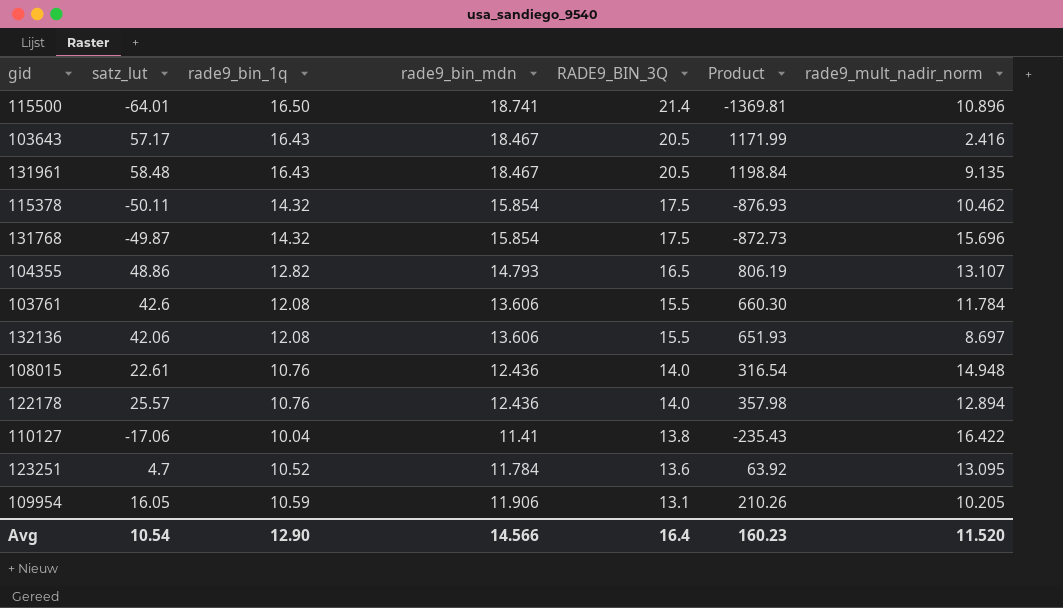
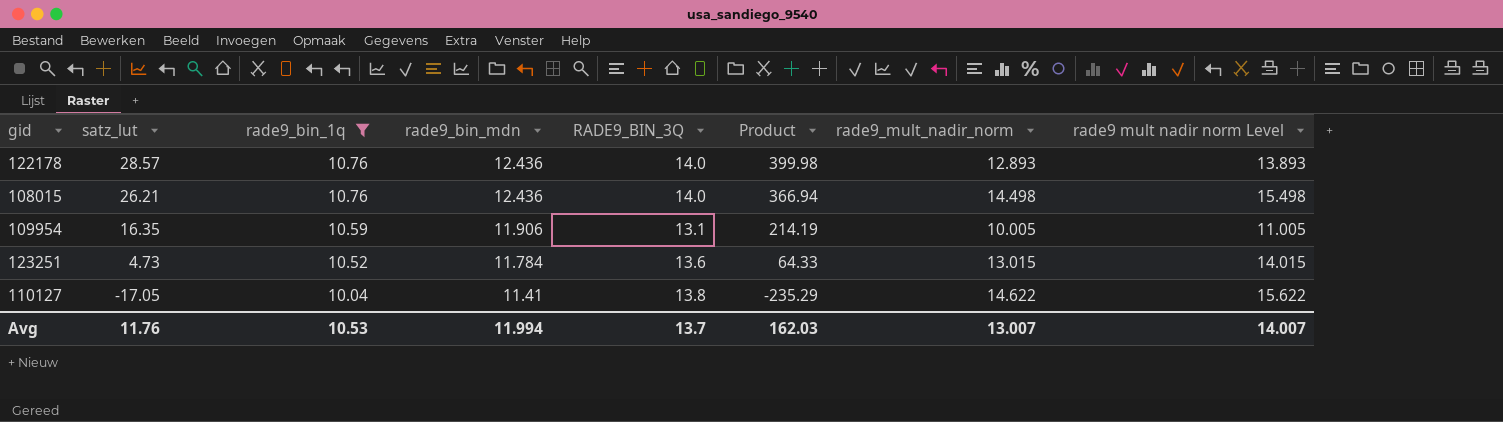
filter: none -> rade9_bin_1q <= 10.76
row order: RADE9_BIN_3Q descending -> satz_lut descending
column rade9 mult nadir norm Level | formula: none -> [rade9_mult_nadir_norm] + 1
122178 | satz_lut: 25.57 -> 28.57
122178 | Product: 357.98 -> 399.98
122178 | rade9_mult_nadir_norm: 12.894 -> 12.893
108015 | satz_lut: 22.61 -> 26.21
108015 | Product: 316.54 -> 366.94
108015 | rade9_mult_nadir_norm: 14.948 -> 14.498
109954 | satz_lut: 16.05 -> 16.35
109954 | Product: 210.26 -> 214.19
109954 | rade9_mult_nadir_norm: 10.205 -> 10.005
123251 | satz_lut: 4.7 -> 4.73
123251 | Product: 63.92 -> 64.33
123251 | rade9_mult_nadir_norm: 13.095 -> 13.015
110127 | satz_lut: -17.06 -> -17.05
110127 | Product: -235.43 -> -235.29
110127 | rade9_mult_nadir_norm: 16.422 -> 14.622
Avg | satz_lut: 10.54 -> 11.76
Avg | rade9_bin_1q: 12.90 -> 10.53
Avg | rade9_bin_mdn: 14.566 -> 11.994
Avg | RADE9_BIN_3Q: 16.4 -> 13.7
Avg | Product: 160.23 -> 162.03
Avg | rade9_mult_nadir_norm: 11.520 -> 13.007

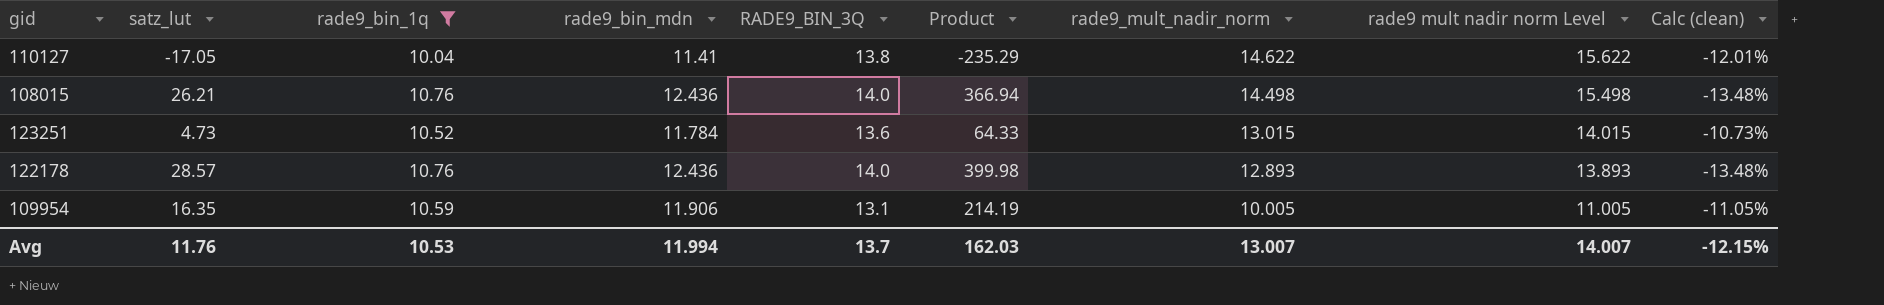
row order: satz_lut descending -> rade9_mult_nadir_norm descending
column Calc (clean) | formula: none -> ([rade9_bin_1q] - [rade9_bin_mdn]) / [rade9_bin_mdn]

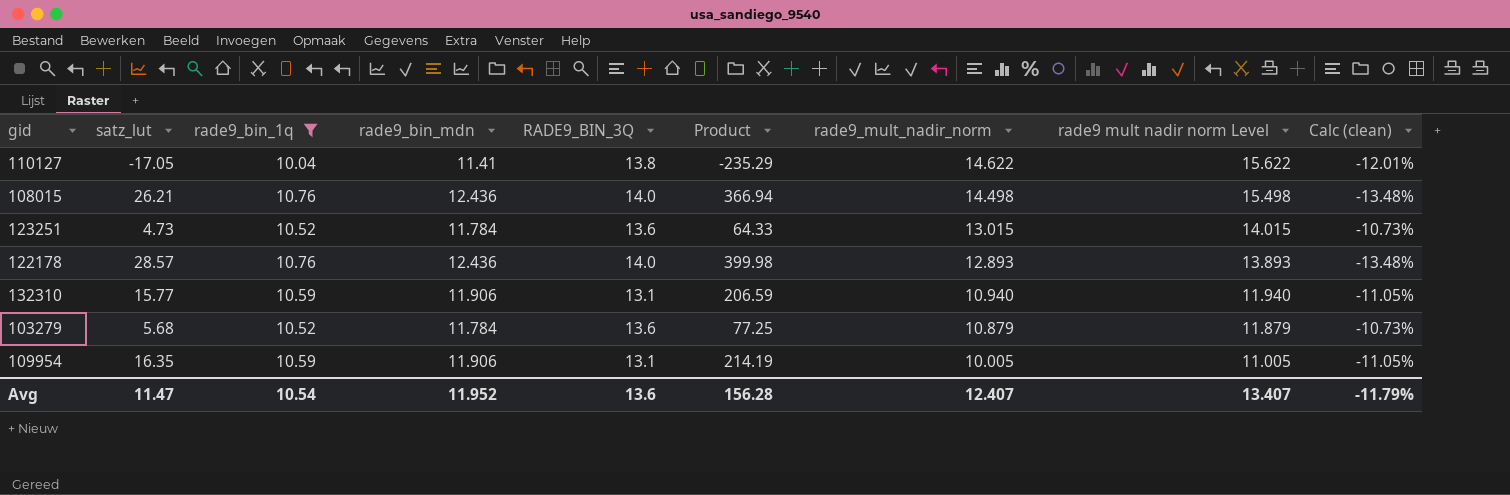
row 132310: none -> 15.77 | 10.59 | 11.906 | 13.1 | 206.59 | 10.940 | 11.940 | -11.05%
row 103279: none -> 5.68 | 10.52 | 11.784 | 13.6 | 77.25 | 10.879 | 11.879 | -10.73%
Avg | satz_lut: 11.76 -> 11.47
Avg | rade9_bin_1q: 10.53 -> 10.54
Avg | rade9_bin_mdn: 11.994 -> 11.952
Avg | RADE9_BIN_3Q: 13.7 -> 13.6
Avg | Product: 162.03 -> 156.28
Avg | rade9_mult_nadir_norm: 13.007 -> 12.407
Avg | rade9 mult nadir norm Level: 14.007 -> 13.407
Avg | Calc (clean): -12.15% -> -11.79%

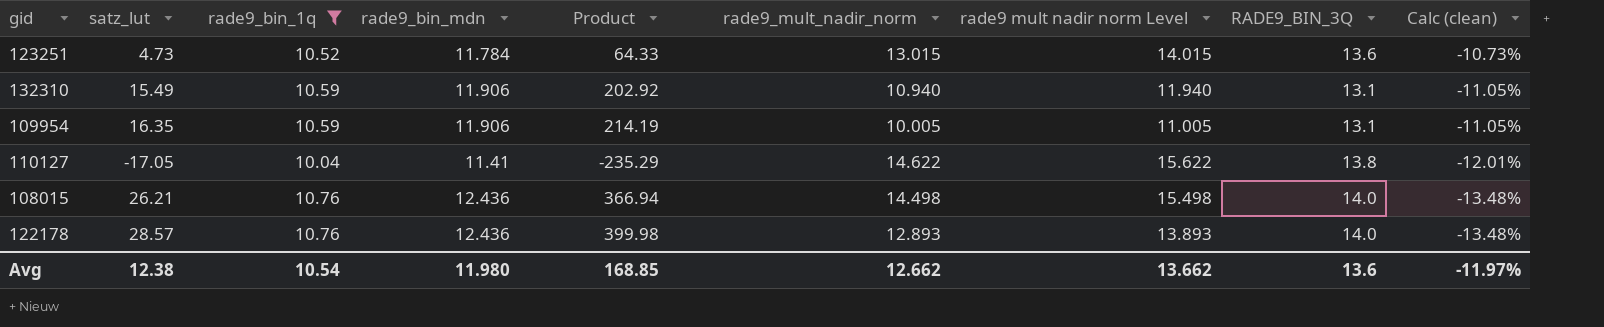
row order: rade9_mult_nadir_norm descending -> Calc (clean) descending
column RADE9_BIN_3Q | position: 5 -> 8
row 103279: 5.68 | 10.52 | 11.784 | 13.6 | 77.25 | 10.879 | 11.879 | -10.73% -> none
132310 | satz_lut: 15.77 -> 15.49
132310 | Product: 206.59 -> 202.92
Avg | satz_lut: 11.47 -> 12.38
Avg | rade9_bin_mdn: 11.952 -> 11.980
Avg | Product: 156.28 -> 168.85
Avg | rade9_mult_nadir_norm: 12.407 -> 12.662
Avg | rade9 mult nadir norm Level: 13.407 -> 13.662
Avg | Calc (clean): -11.79% -> -11.97%

